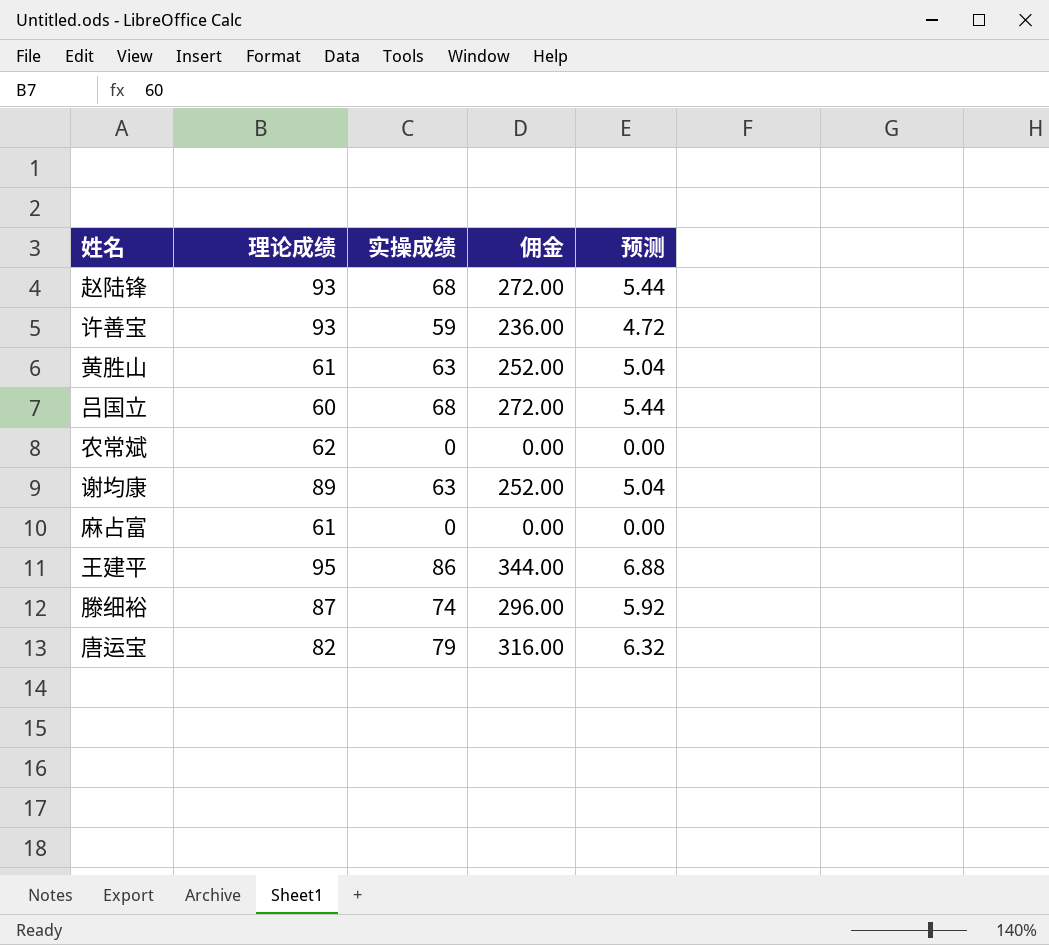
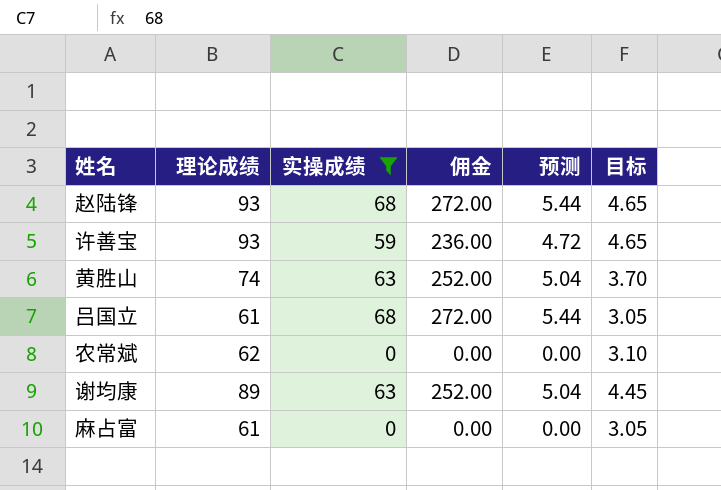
filter: none -> 实操成绩 <= 68
column 目标 | formula: none -> [理论成绩] * 0.05
黄胜山 | 理论成绩: 61 -> 74
吕国立 | 理论成绩: 60 -> 61

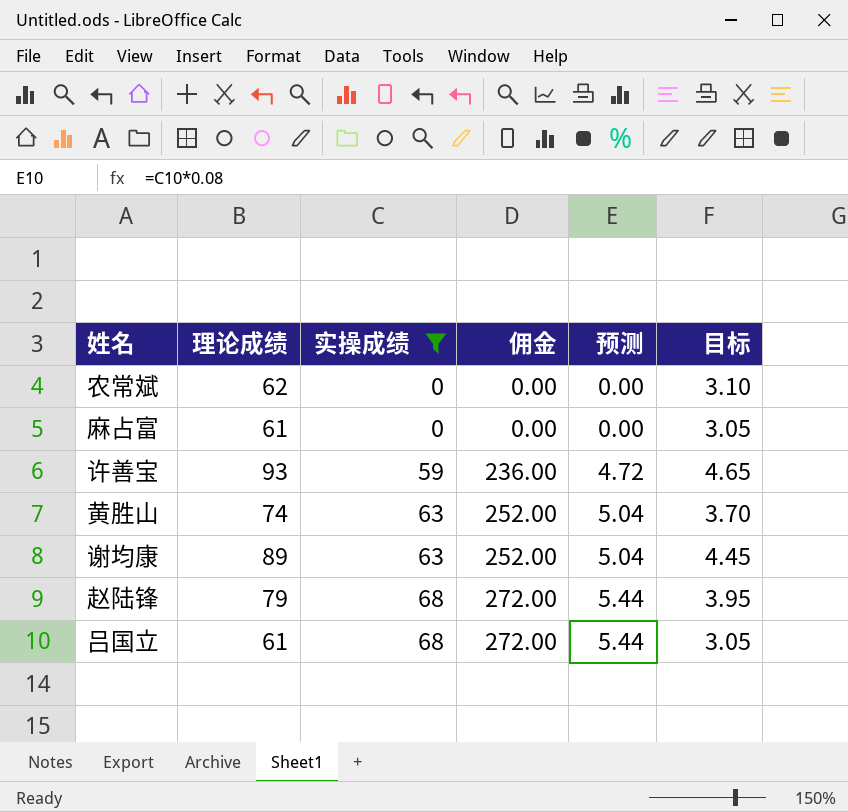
row order: none -> 实操成绩 ascending
赵陆锋 | 理论成绩: 93 -> 79
赵陆锋 | 目标: 4.65 -> 3.95

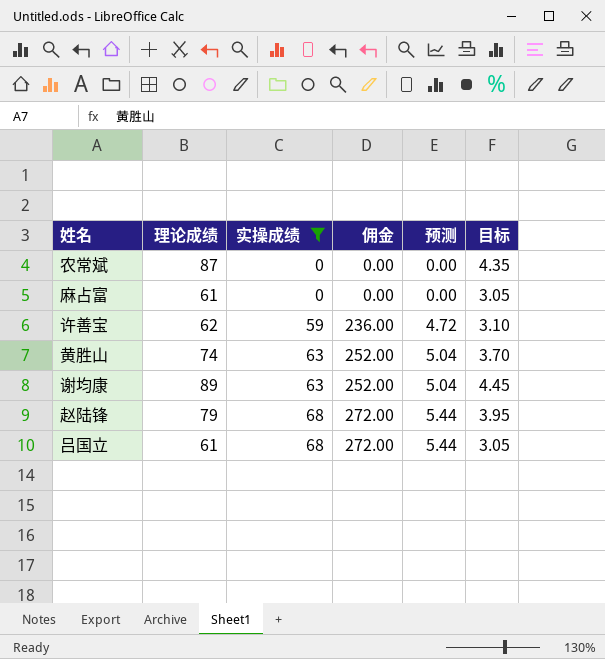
农常斌 | 理论成绩: 62 -> 87
农常斌 | 目标: 3.10 -> 4.35
许善宝 | 理论成绩: 93 -> 62
许善宝 | 目标: 4.65 -> 3.10

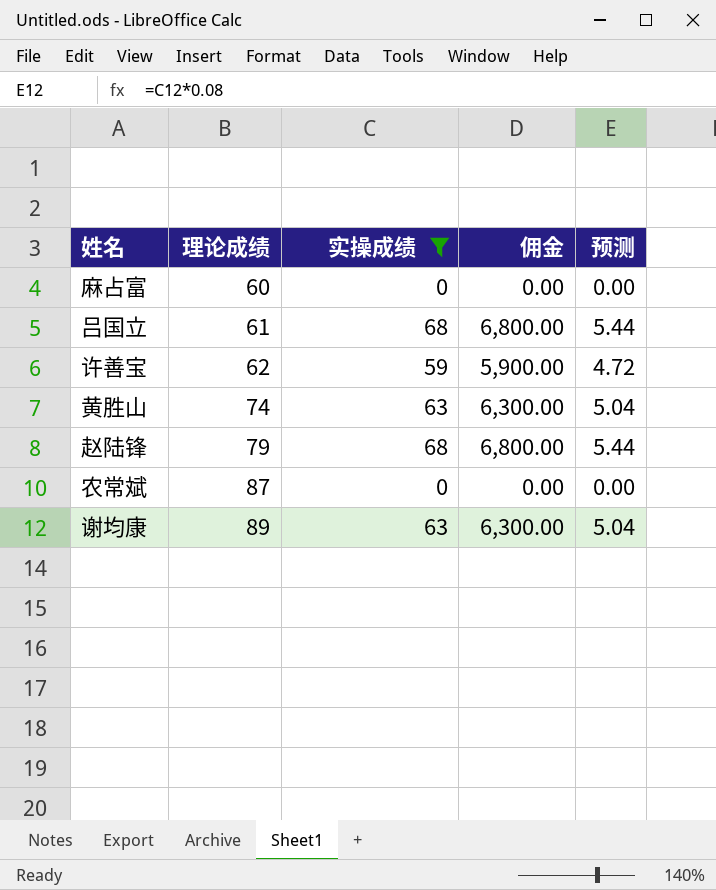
row order: 实操成绩 ascending -> 理论成绩 ascending
column 目标 | formula: [理论成绩] * 0.05 -> none
column 佣金 | formula: [实操成绩] * 4 -> [实操成绩] * 100
麻占富 | 理论成绩: 61 -> 60

